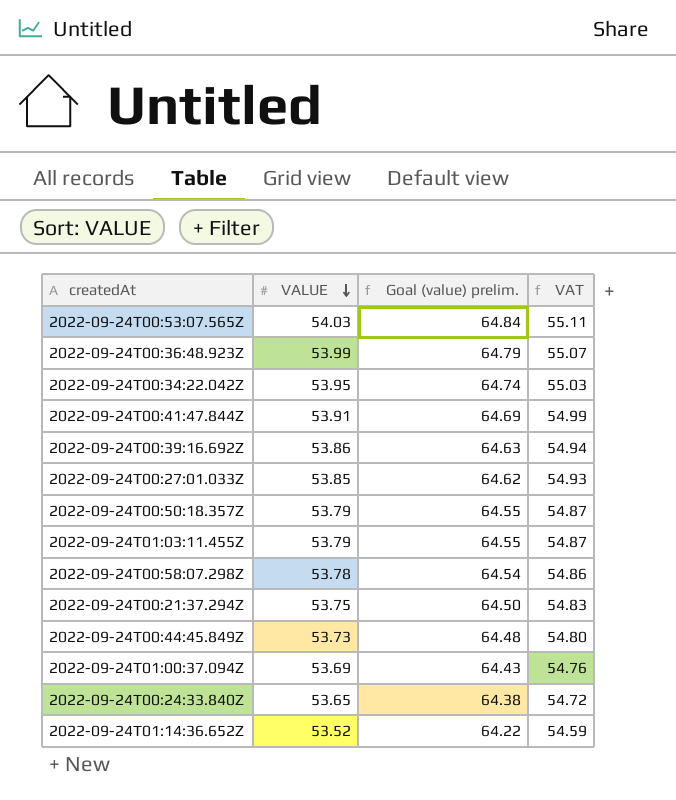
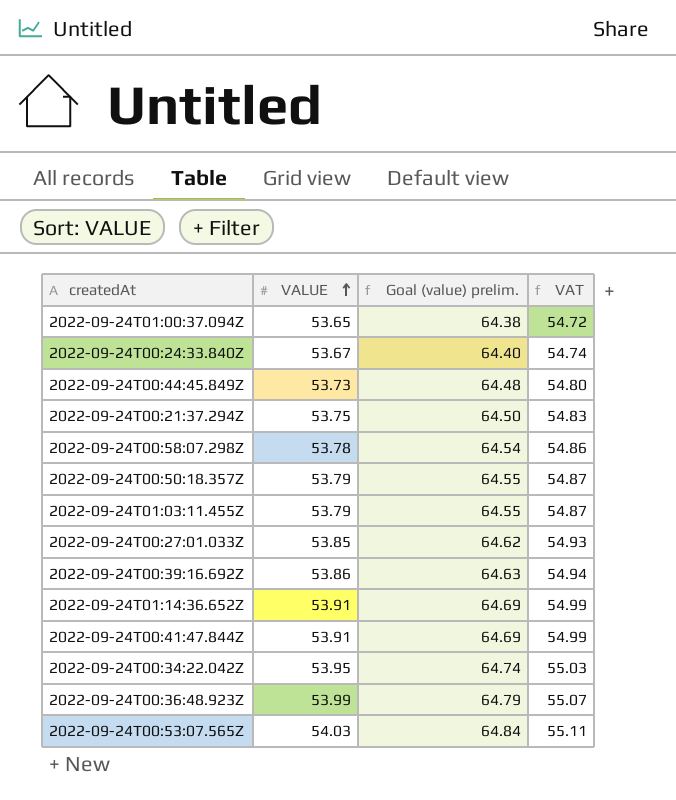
row order: VALUE descending -> VALUE ascending
2022-09-24T01:00:37.094Z | VALUE: 53.69 -> 53.65
2022-09-24T01:00:37.094Z | Goal (value) prelim.: 64.43 -> 64.38
2022-09-24T01:00:37.094Z | VAT: 54.76 -> 54.72
2022-09-24T00:24:33.840Z | VALUE: 53.65 -> 53.67
2022-09-24T00:24:33.840Z | Goal (value) prelim.: 64.38 -> 64.40
2022-09-24T00:24:33.840Z | VAT: 54.72 -> 54.74
2022-09-24T01:14:36.652Z | VALUE: 53.52 -> 53.91
2022-09-24T01:14:36.652Z | Goal (value) prelim.: 64.22 -> 64.69
2022-09-24T01:14:36.652Z | VAT: 54.59 -> 54.99

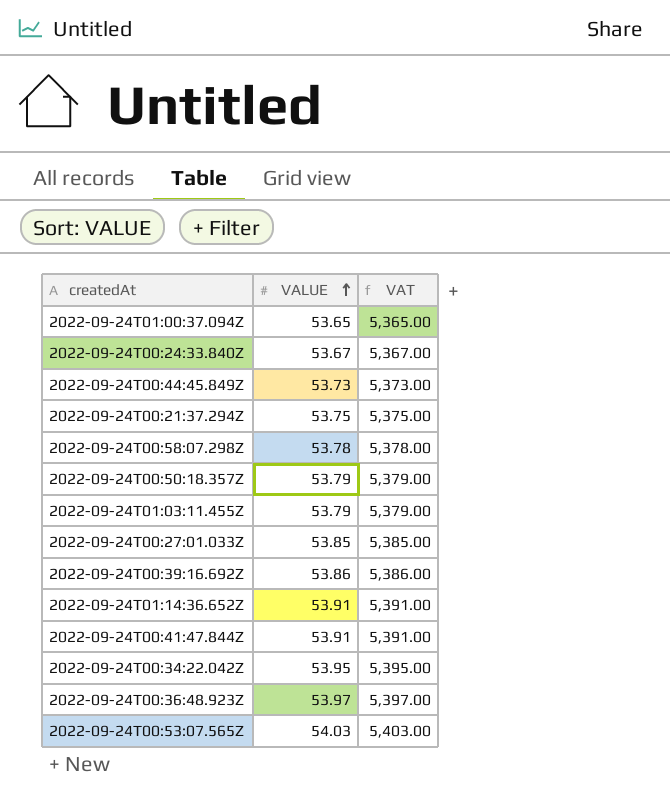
column Goal (value) prelim. | formula: [VALUE] * 1.2 -> none
column VAT | formula: [VALUE] * 1.02 -> [VALUE] * 100
2022-09-24T00:36:48.923Z | VALUE: 53.99 -> 53.97

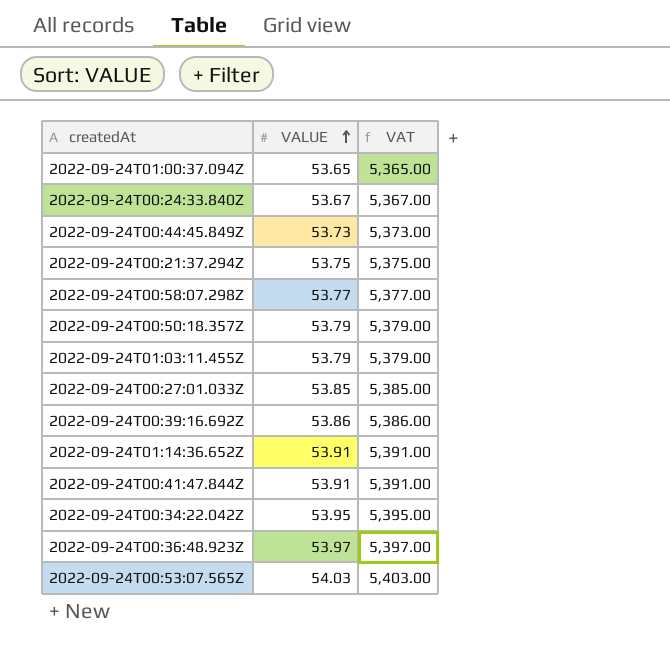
2022-09-24T00:58:07.298Z | VALUE: 53.78 -> 53.77
2022-09-24T00:58:07.298Z | VAT: 5,378.00 -> 5,377.00

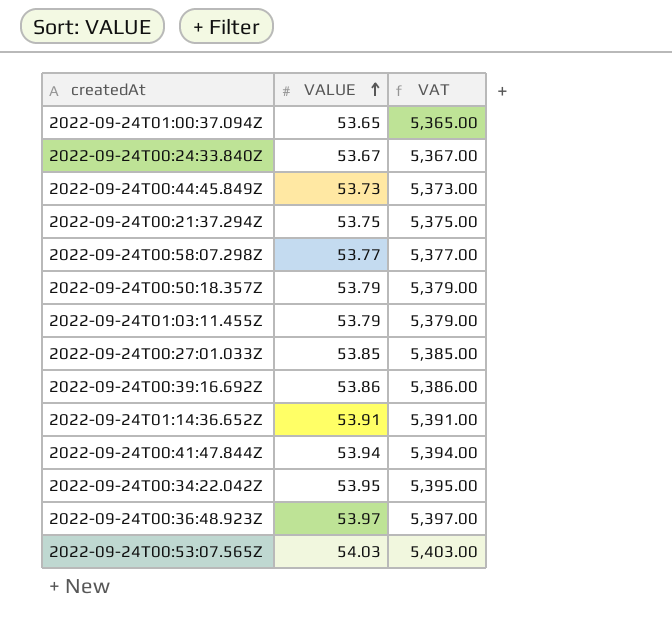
2022-09-24T00:41:47.844Z | VALUE: 53.91 -> 53.94
2022-09-24T00:41:47.844Z | VAT: 5,391.00 -> 5,394.00

